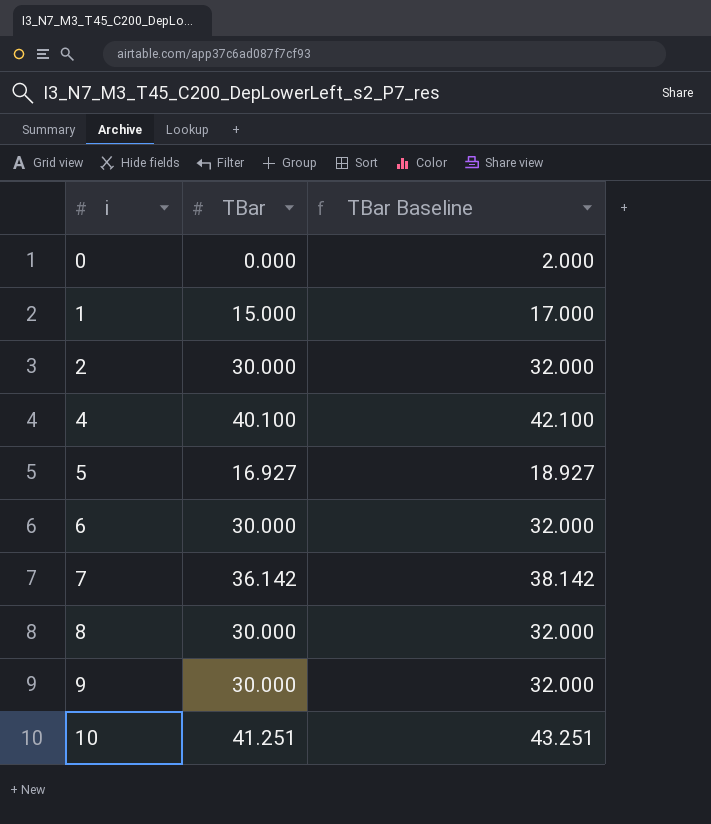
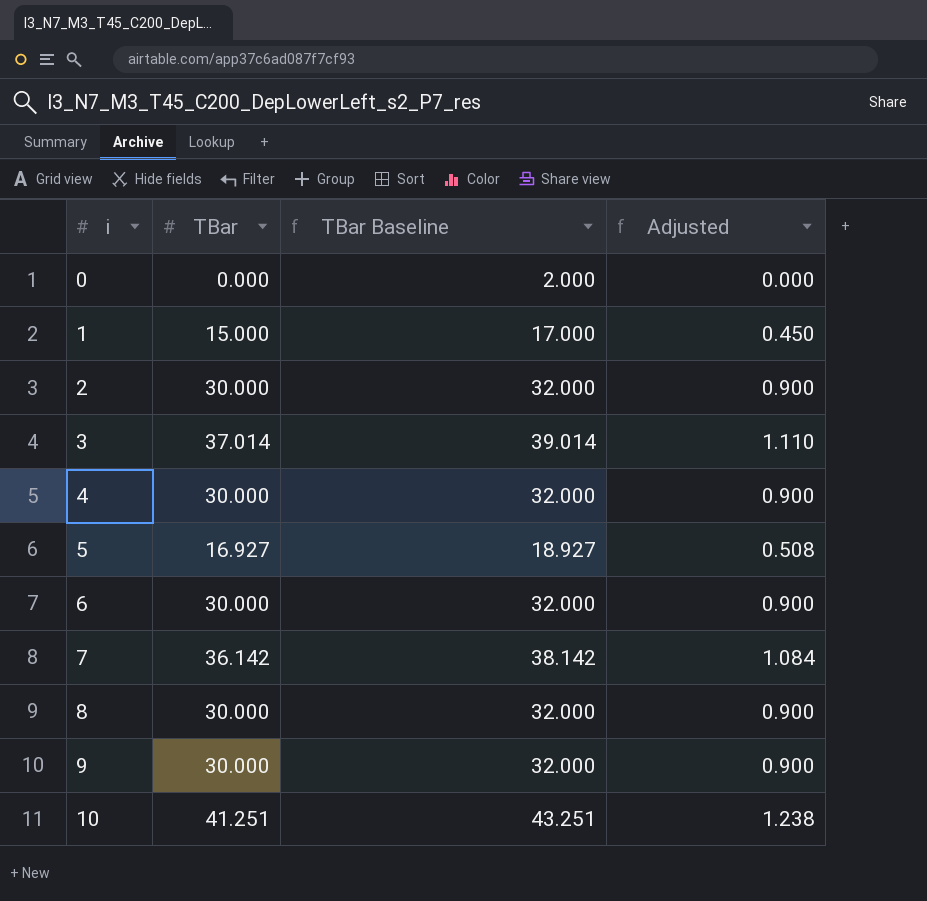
column Adjusted | formula: none -> [TBar] * 0.03
row 3: none -> 37.014 | 39.014 | 1.110
4 | TBar: 40.100 -> 30.000
4 | TBar Baseline: 42.100 -> 32.000

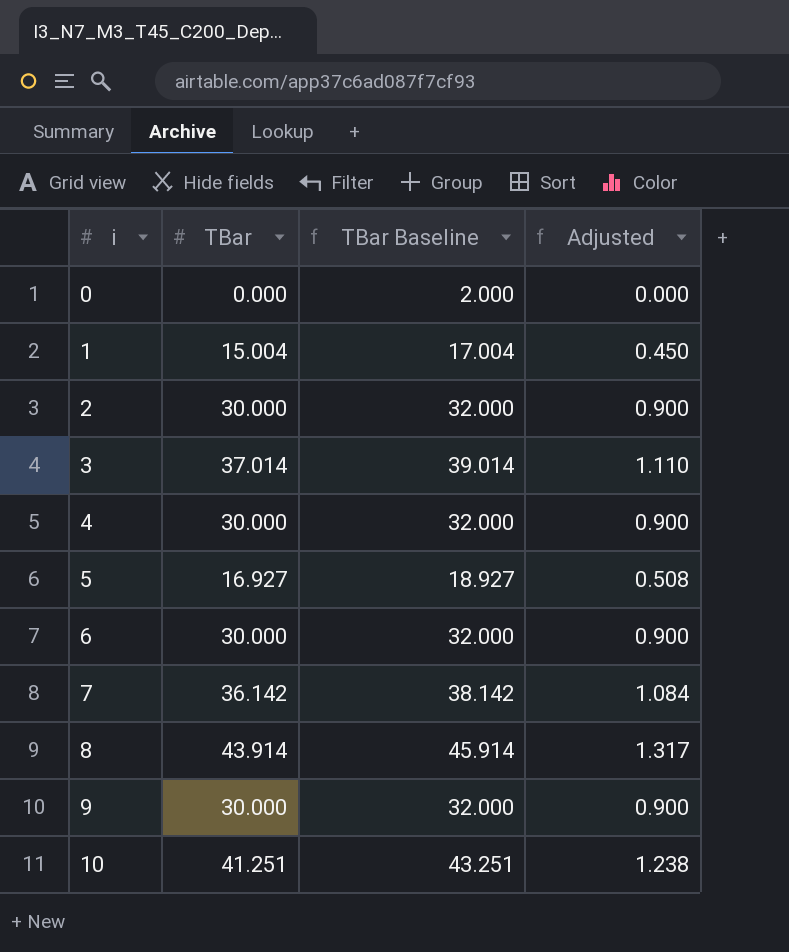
1 | TBar: 15.000 -> 15.004
1 | TBar Baseline: 17.000 -> 17.004
8 | TBar: 30.000 -> 43.914
8 | TBar Baseline: 32.000 -> 45.914
8 | Adjusted: 0.900 -> 1.317

